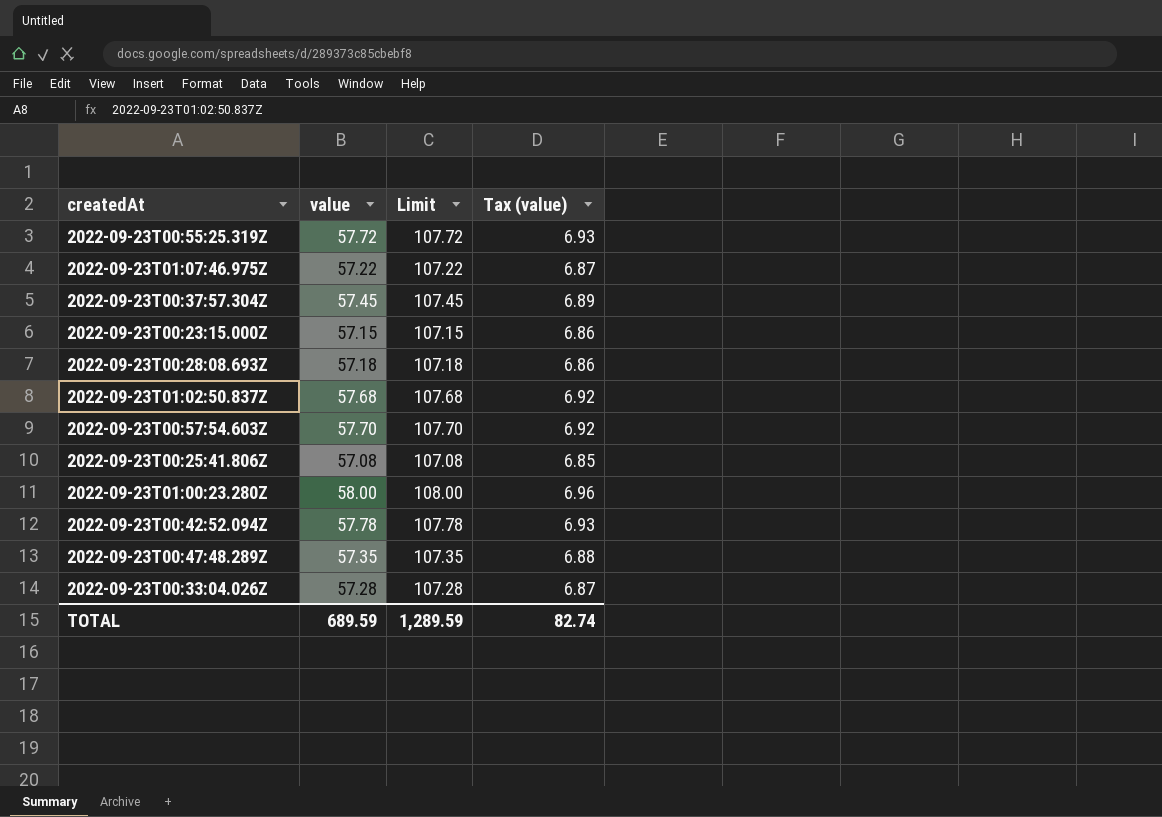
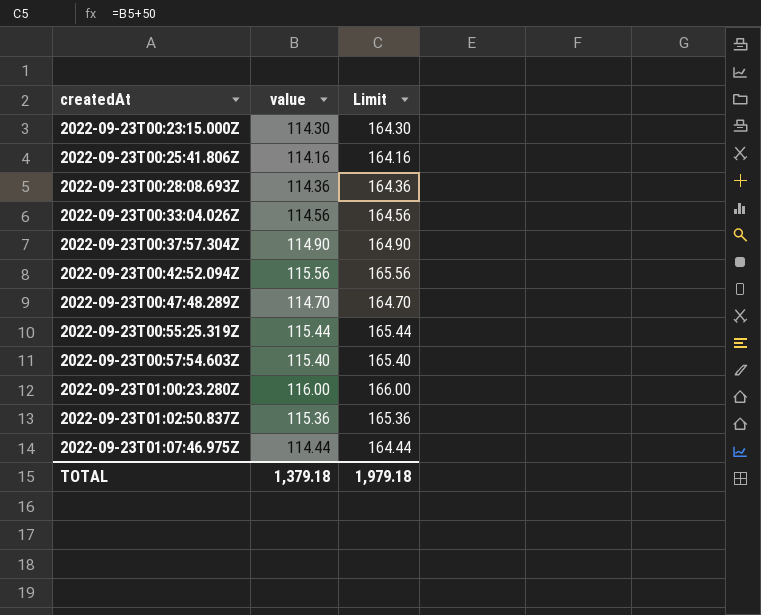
row order: none -> createdAt ascending
column Tax (value) | formula: [value] * 0.12 -> none
2022-09-23T00:23:15.000Z | value: 57.15 -> 114.30
2022-09-23T00:23:15.000Z | Limit: 107.15 -> 164.30
2022-09-23T00:25:41.806Z | value: 57.08 -> 114.16
2022-09-23T00:25:41.806Z | Limit: 107.08 -> 164.16
2022-09-23T00:28:08.693Z | value: 57.18 -> 114.36
2022-09-23T00:28:08.693Z | Limit: 107.18 -> 164.36
2022-09-23T00:33:04.026Z | value: 57.28 -> 114.56
2022-09-23T00:33:04.026Z | Limit: 107.28 -> 164.56
2022-09-23T00:37:57.304Z | value: 57.45 -> 114.90
2022-09-23T00:37:57.304Z | Limit: 107.45 -> 164.90
2022-09-23T00:42:52.094Z | value: 57.78 -> 115.56
2022-09-23T00:42:52.094Z | Limit: 107.78 -> 165.56
2022-09-23T00:47:48.289Z | value: 57.35 -> 114.70
2022-09-23T00:47:48.289Z | Limit: 107.35 -> 164.70
2022-09-23T00:55:25.319Z | value: 57.72 -> 115.44
2022-09-23T00:55:25.319Z | Limit: 107.72 -> 165.44
2022-09-23T00:57:54.603Z | value: 57.70 -> 115.40
2022-09-23T00:57:54.603Z | Limit: 107.70 -> 165.40
2022-09-23T01:00:23.280Z | value: 58.00 -> 116.00
2022-09-23T01:00:23.280Z | Limit: 108.00 -> 166.00
2022-09-23T01:02:50.837Z | value: 57.68 -> 115.36
2022-09-23T01:02:50.837Z | Limit: 107.68 -> 165.36
2022-09-23T01:07:46.975Z | value: 57.22 -> 114.44
2022-09-23T01:07:46.975Z | Limit: 107.22 -> 164.44
TOTAL | value: 689.59 -> 1,379.18
TOTAL | Limit: 1,289.59 -> 1,979.18

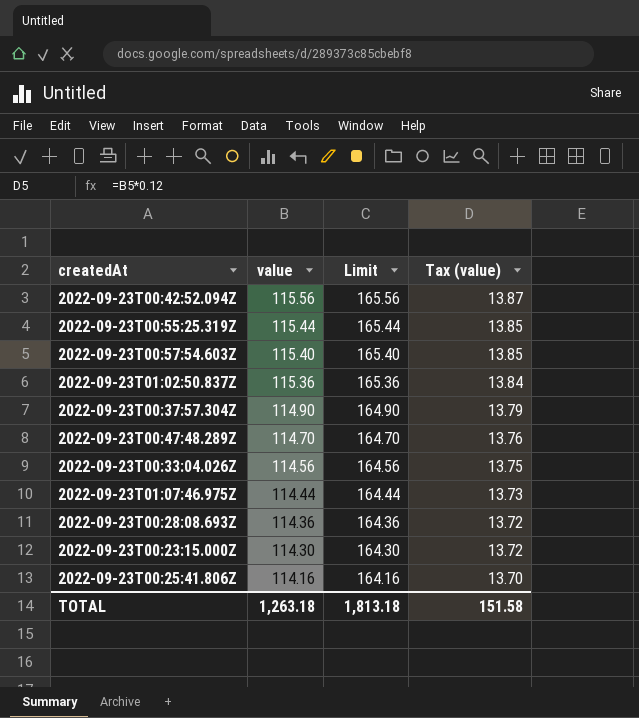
row order: createdAt ascending -> value descending
column Tax (value) | formula: none -> [value] * 0.12
row 2022-09-23T01:00:23.280Z: 116.00 | 166.00 -> none
TOTAL | value: 1,379.18 -> 1,263.18
TOTAL | Limit: 1,979.18 -> 1,813.18

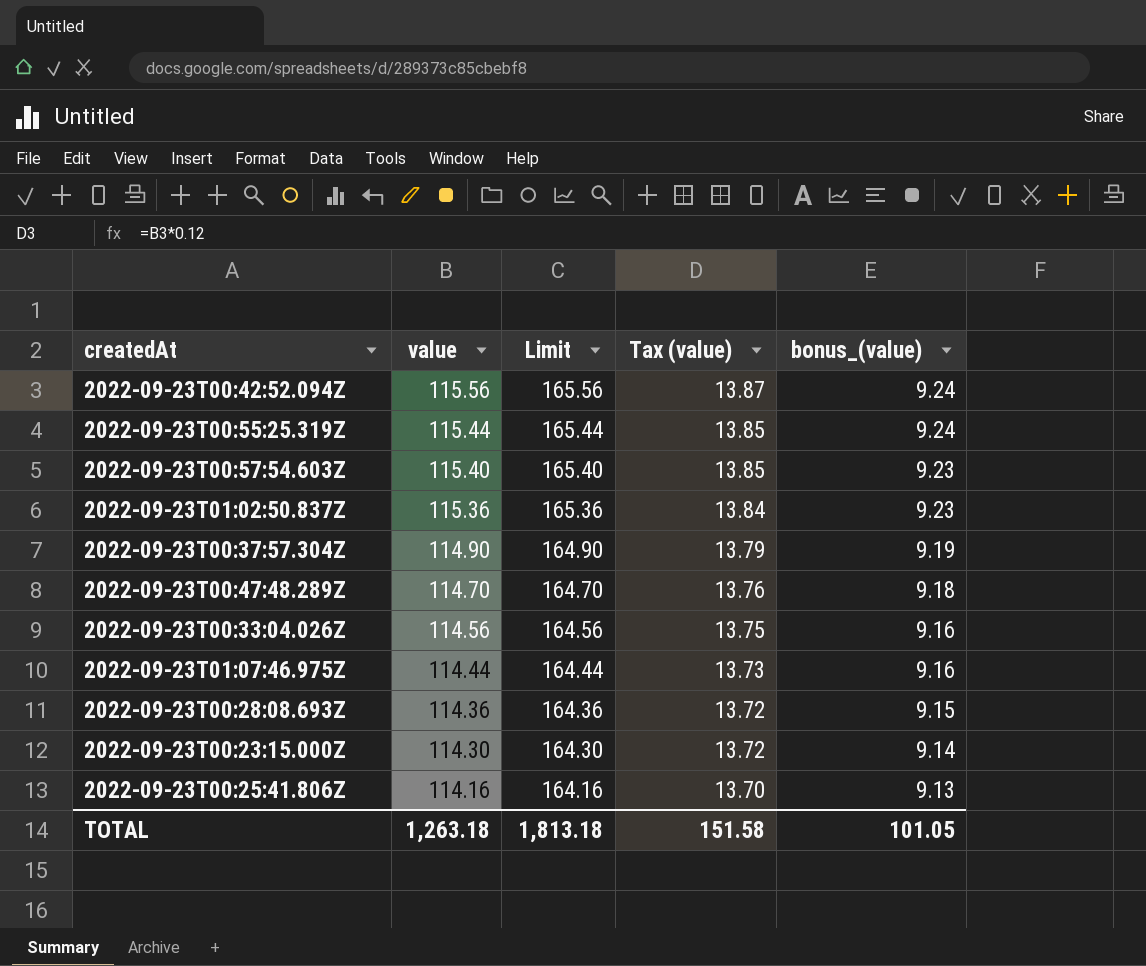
column bonus_(value) | formula: none -> [value] * 0.08

